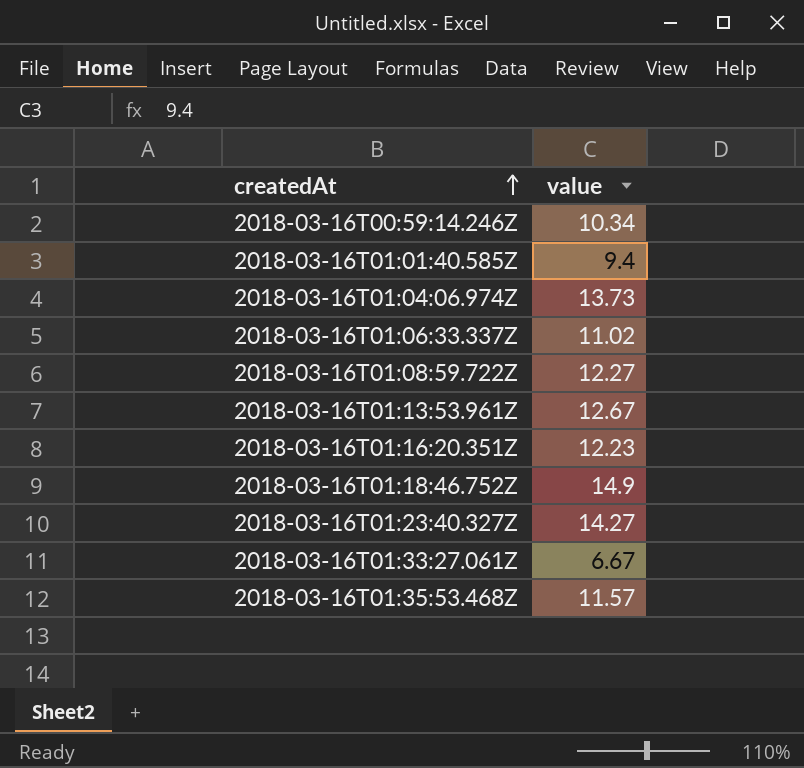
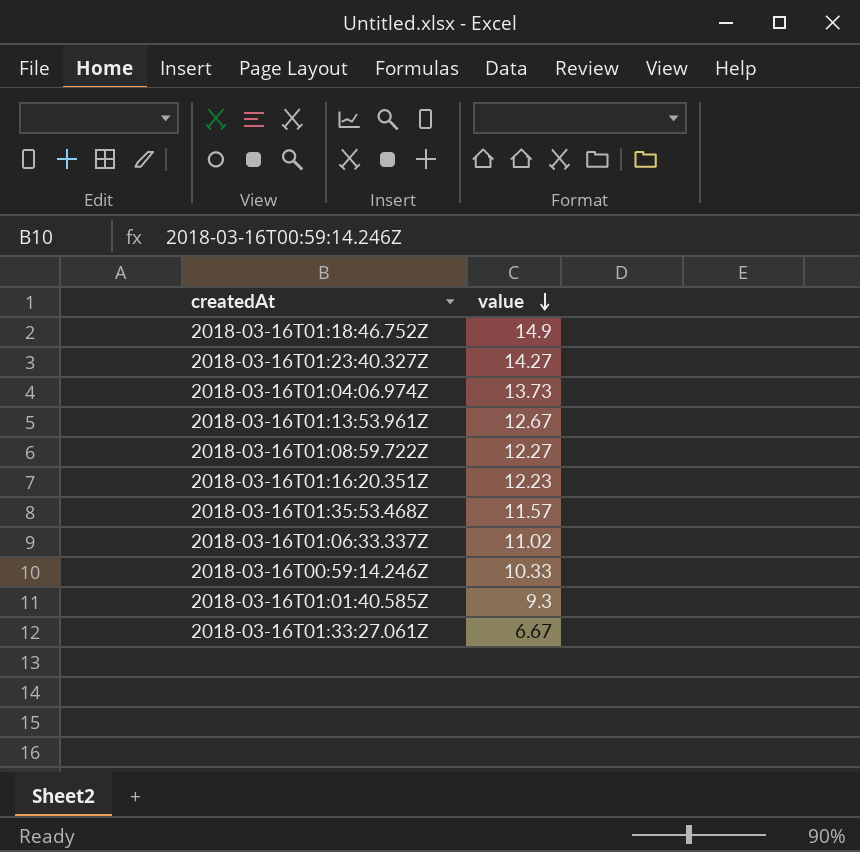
row order: createdAt ascending -> value descending
2018-03-16T00:59:14.246Z | value: 10.34 -> 10.33
2018-03-16T01:01:40.585Z | value: 9.4 -> 9.3

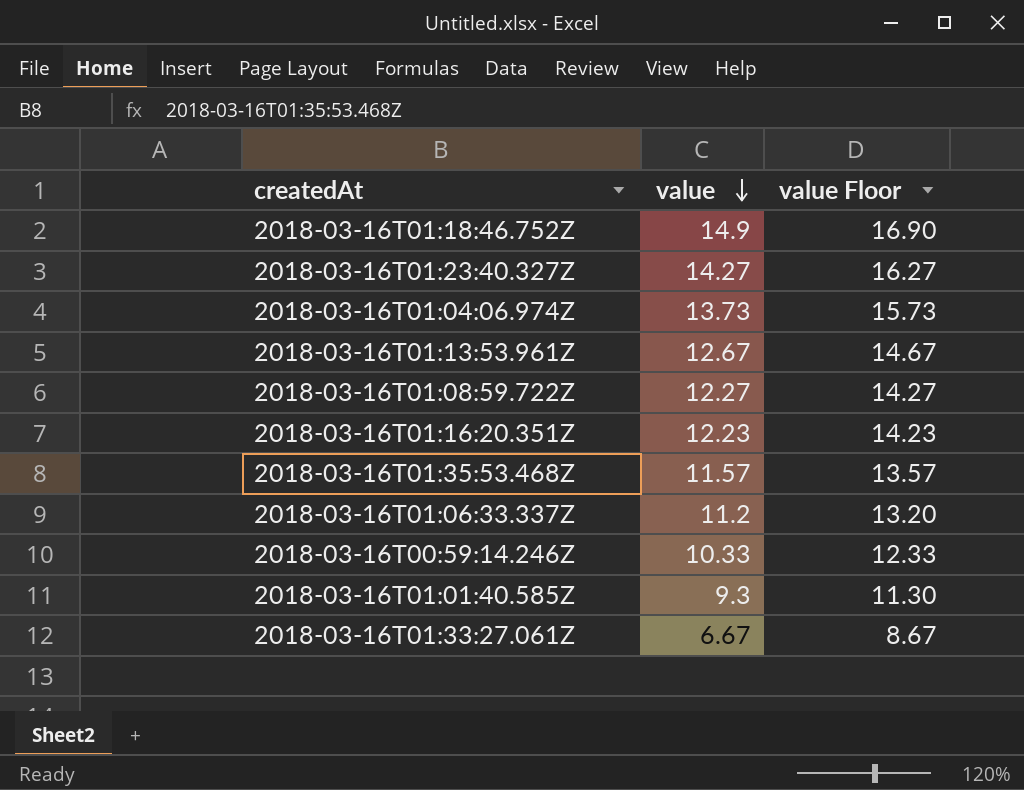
column value Floor | formula: none -> [value] + 2
2018-03-16T01:06:33.337Z | value: 11.02 -> 11.2

